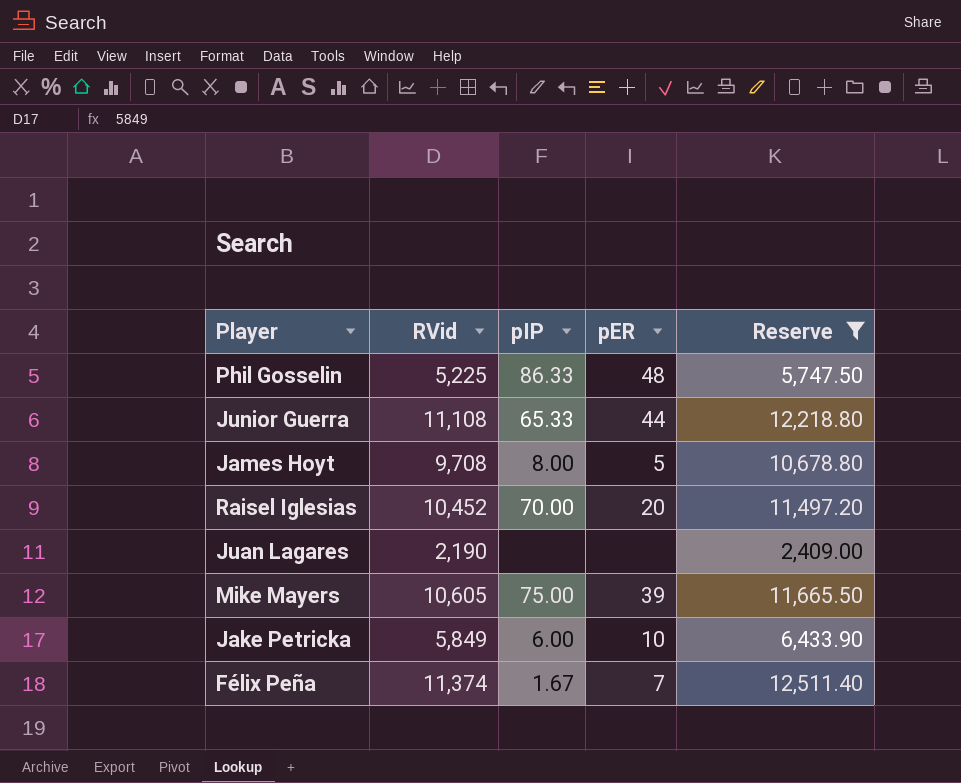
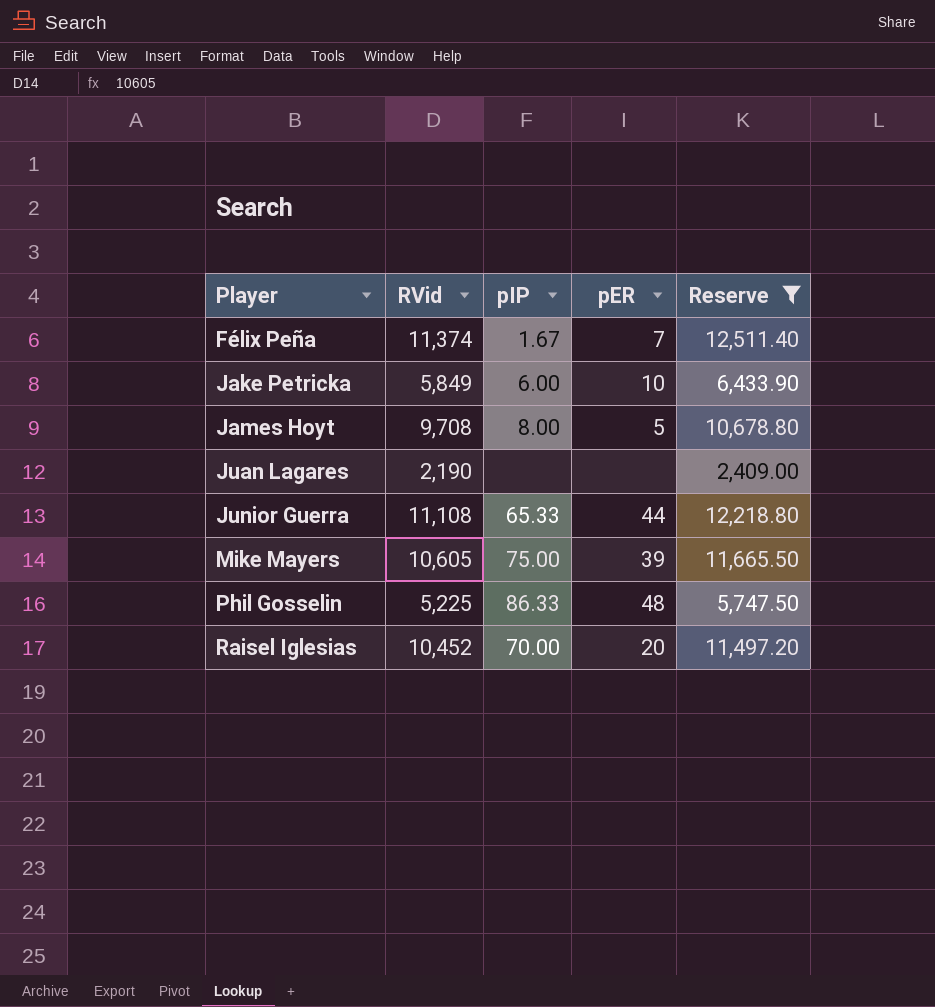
row order: none -> Player ascending

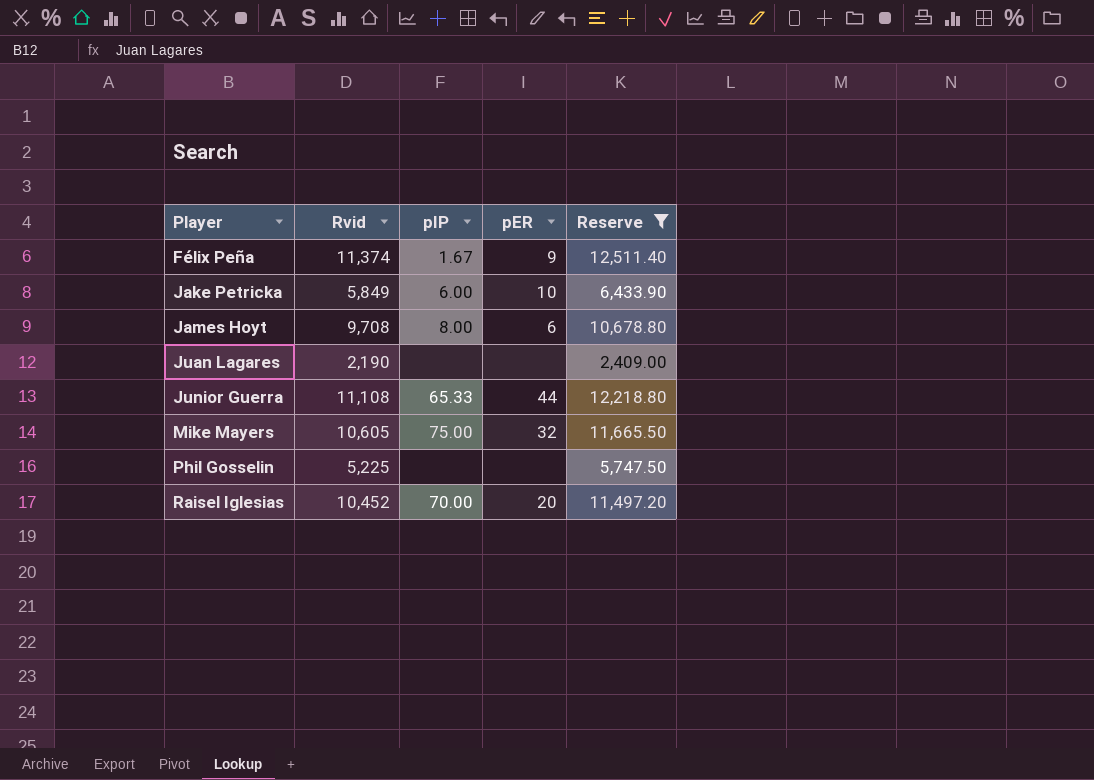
column name: RVid -> Rvid
Félix Peña | pER: 7 -> 9
James Hoyt | pER: 5 -> 6
Mike Mayers | pER: 39 -> 32
Phil Gosselin | pIP: 86.33 -> none
Phil Gosselin | pER: 48 -> none

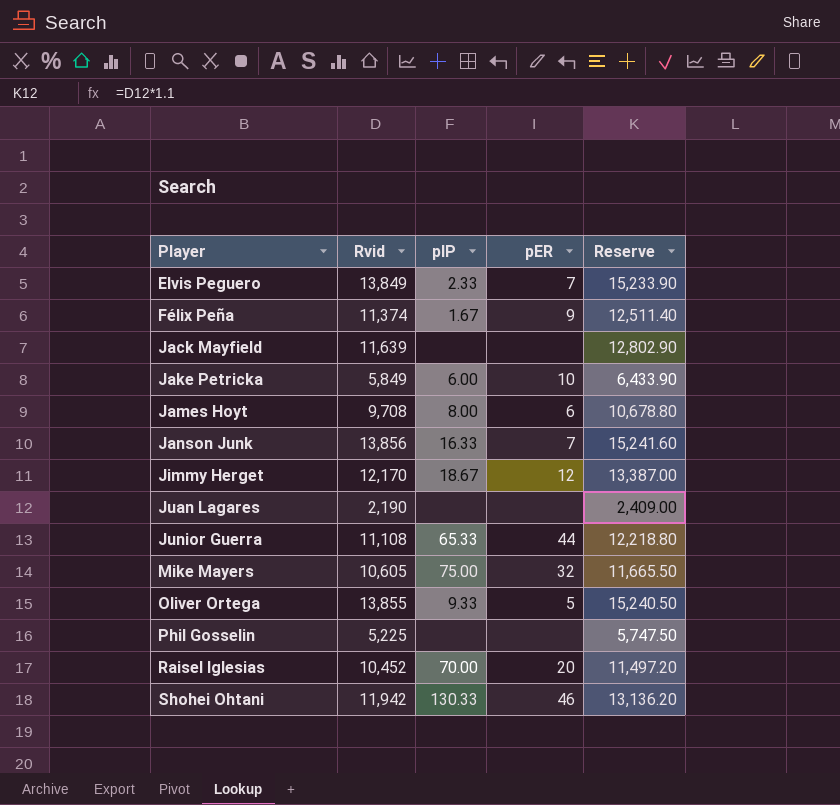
filter: Reserve <= 12,511.40 -> none

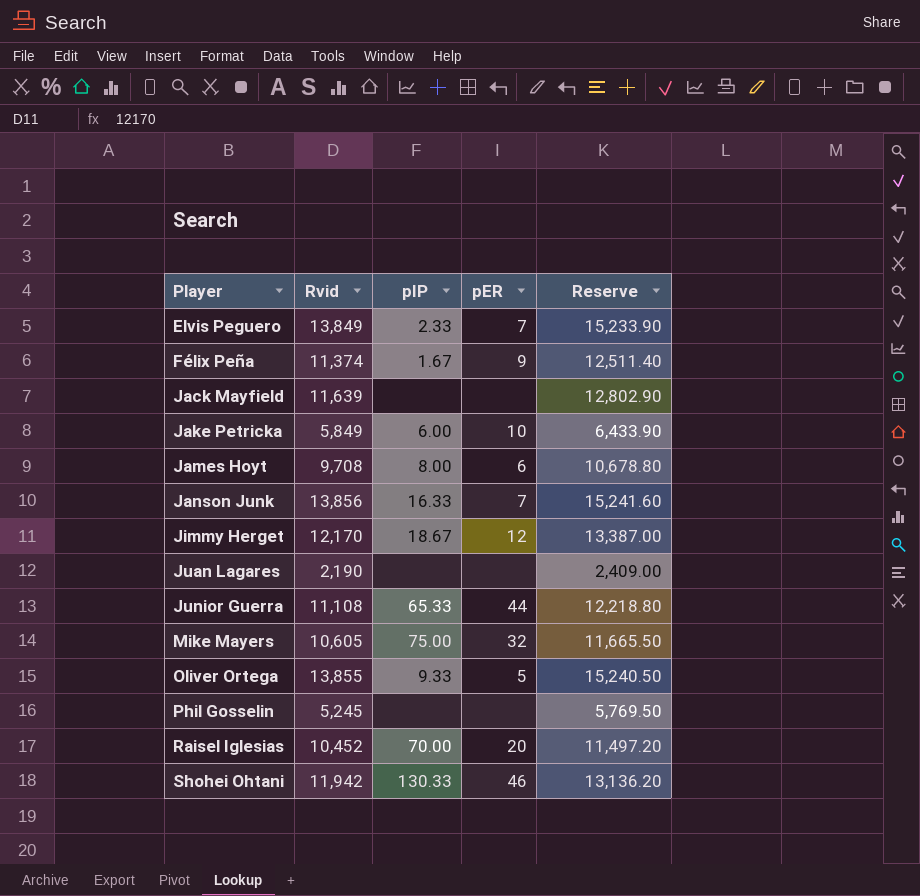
Phil Gosselin | Rvid: 5,225 -> 5,245
Phil Gosselin | Reserve: 5,747.50 -> 5,769.50

